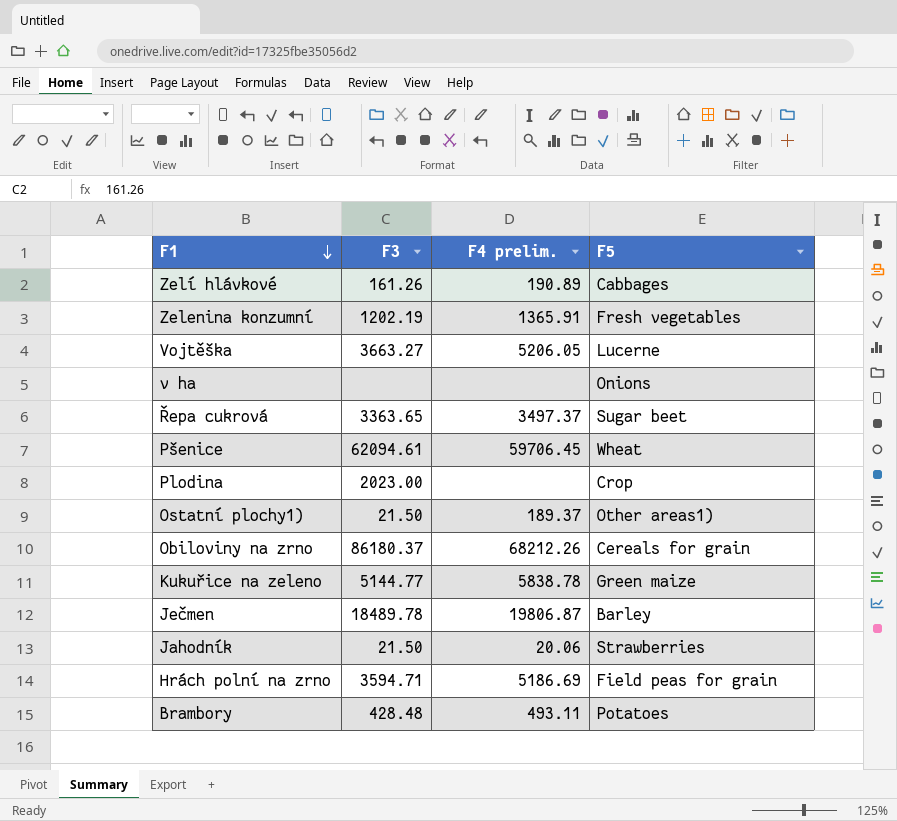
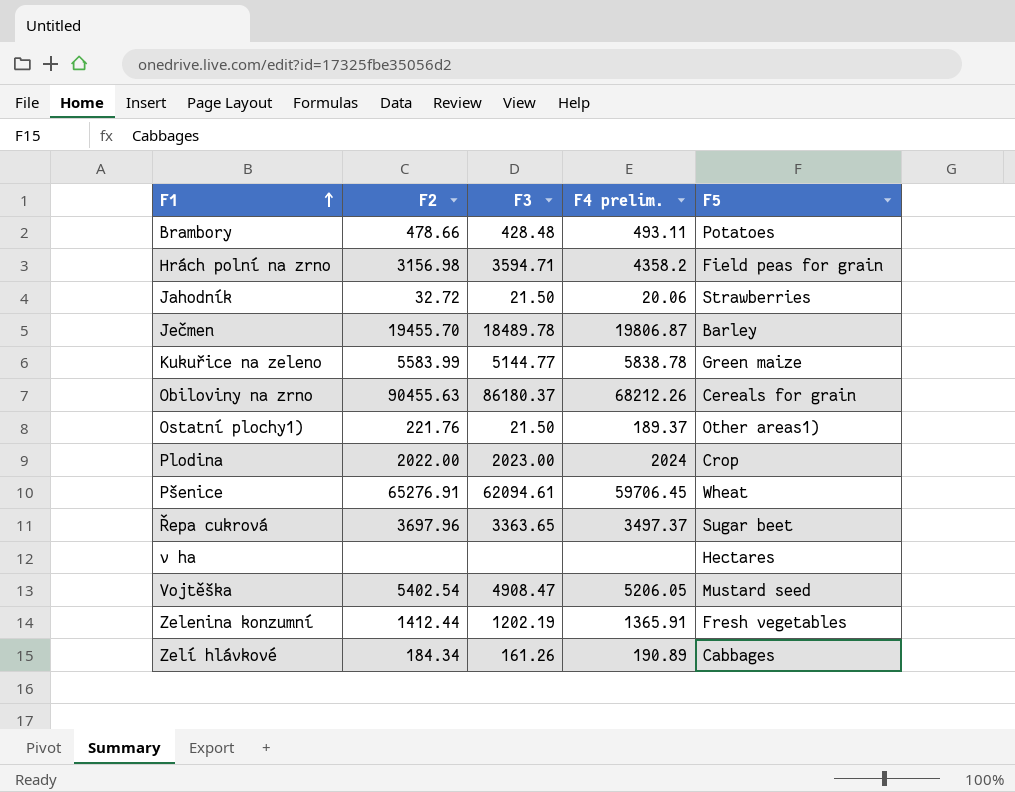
row order: F1 descending -> F1 ascending
column F2 | position: none -> 2
Hrách polní na zrno | F4 prelim.: 5186.69 -> 4358.2
Plodina | F4 prelim.: none -> 2024
v ha | F5: Onions -> Hectares
Vojtěška | F3: 3663.27 -> 4908.47
Vojtěška | F5: Lucerne -> Mustard seed

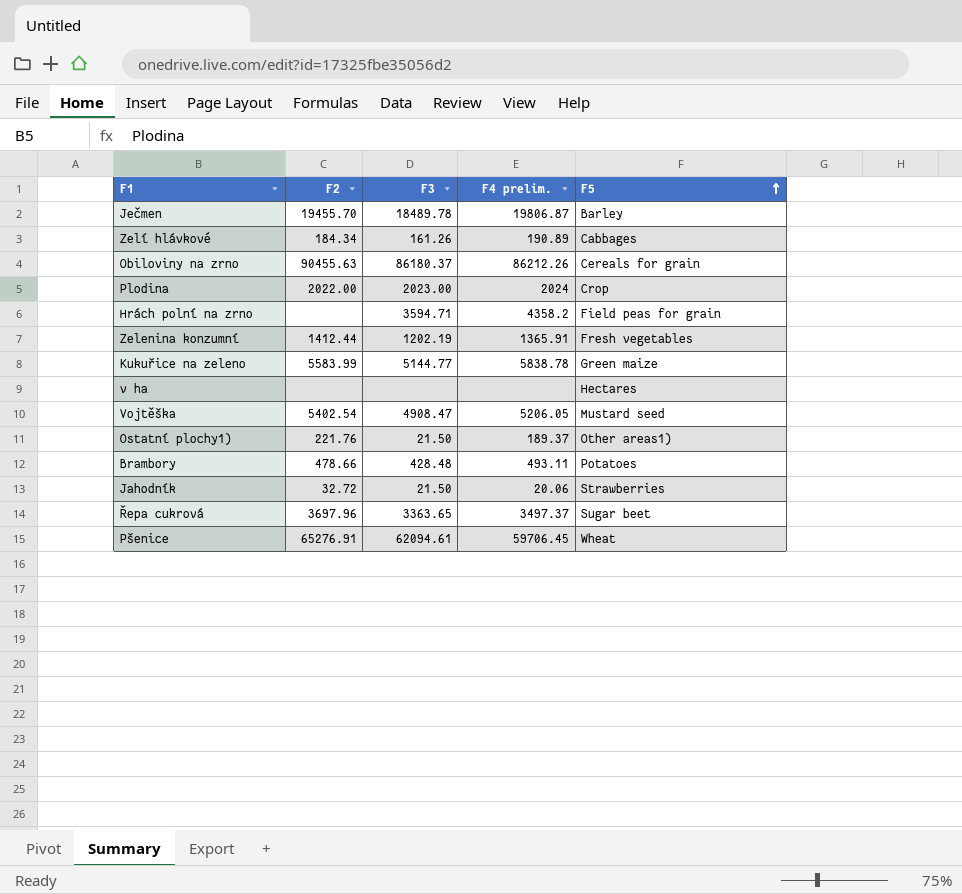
row order: F1 ascending -> F5 ascending
Obiloviny na zrno | F4 prelim.: 68212.26 -> 86212.26
Hrách polní na zrno | F2: 3156.98 -> none

